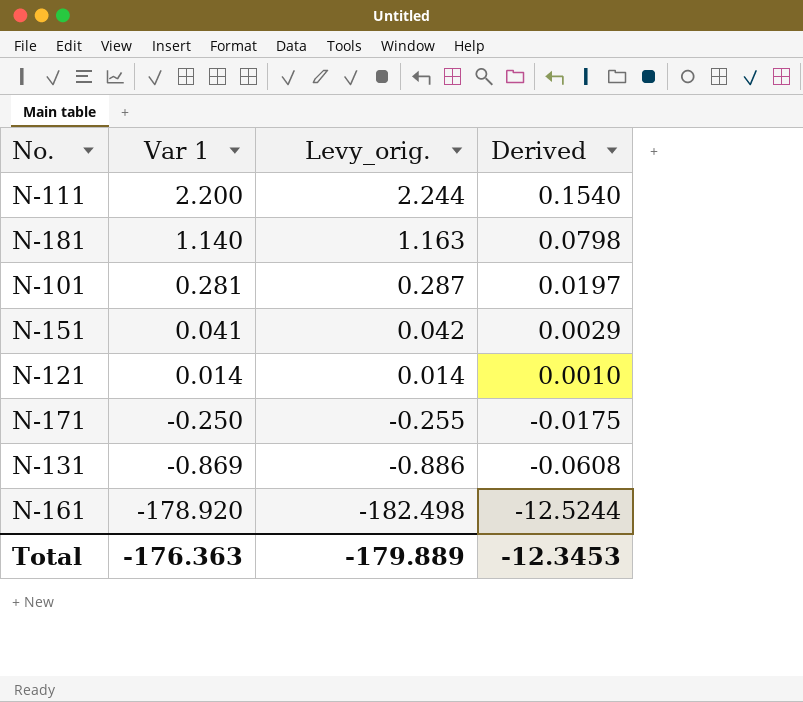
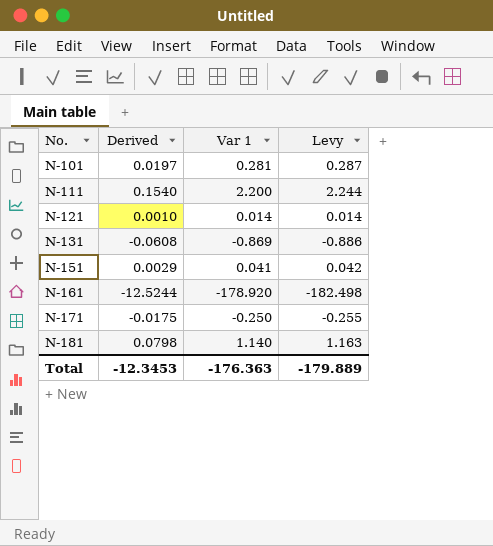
row order: Var 1 descending -> No. ascending
column Derived | position: 4 -> 2
column name: Levy_orig. -> Levy

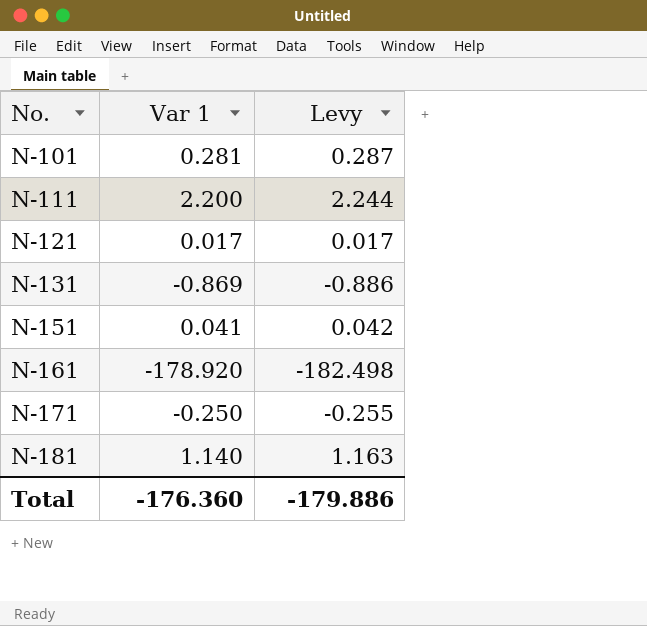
column Derived | formula: [Var 1] * 0.07 -> none
N-121 | Var 1: 0.014 -> 0.017
N-121 | Levy: 0.014 -> 0.017
Total | Var 1: -176.363 -> -176.360
Total | Levy: -179.889 -> -179.886

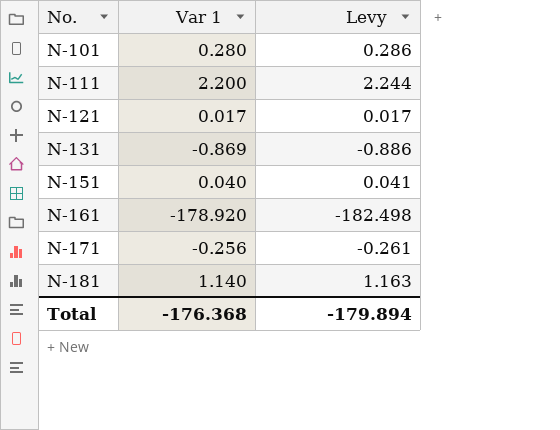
N-101 | Var 1: 0.281 -> 0.280
N-101 | Levy: 0.287 -> 0.286
N-151 | Var 1: 0.041 -> 0.040
N-151 | Levy: 0.042 -> 0.041
N-171 | Var 1: -0.250 -> -0.256
N-171 | Levy: -0.255 -> -0.261
Total | Var 1: -176.360 -> -176.368
Total | Levy: -179.886 -> -179.894

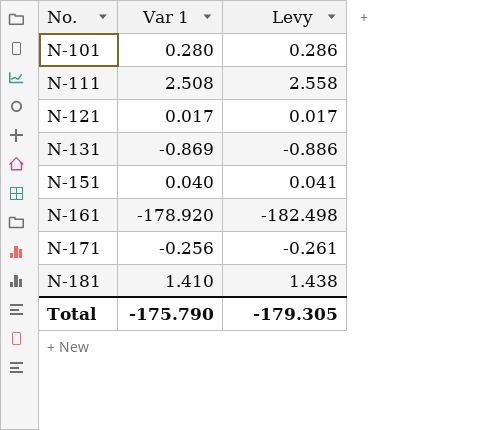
N-111 | Var 1: 2.200 -> 2.508
N-111 | Levy: 2.244 -> 2.558
N-181 | Var 1: 1.140 -> 1.410
N-181 | Levy: 1.163 -> 1.438
Total | Var 1: -176.368 -> -175.790
Total | Levy: -179.894 -> -179.305

